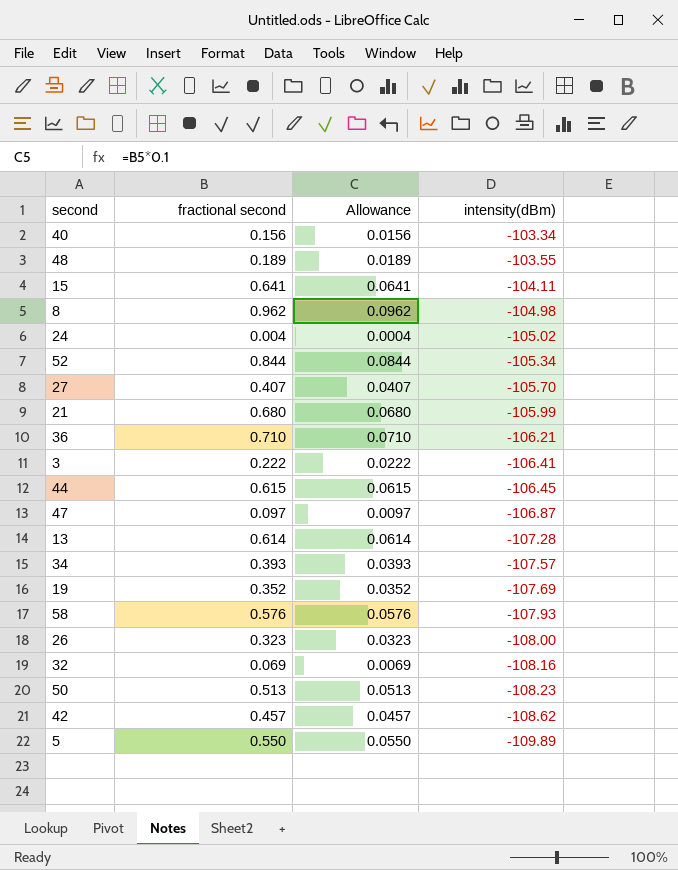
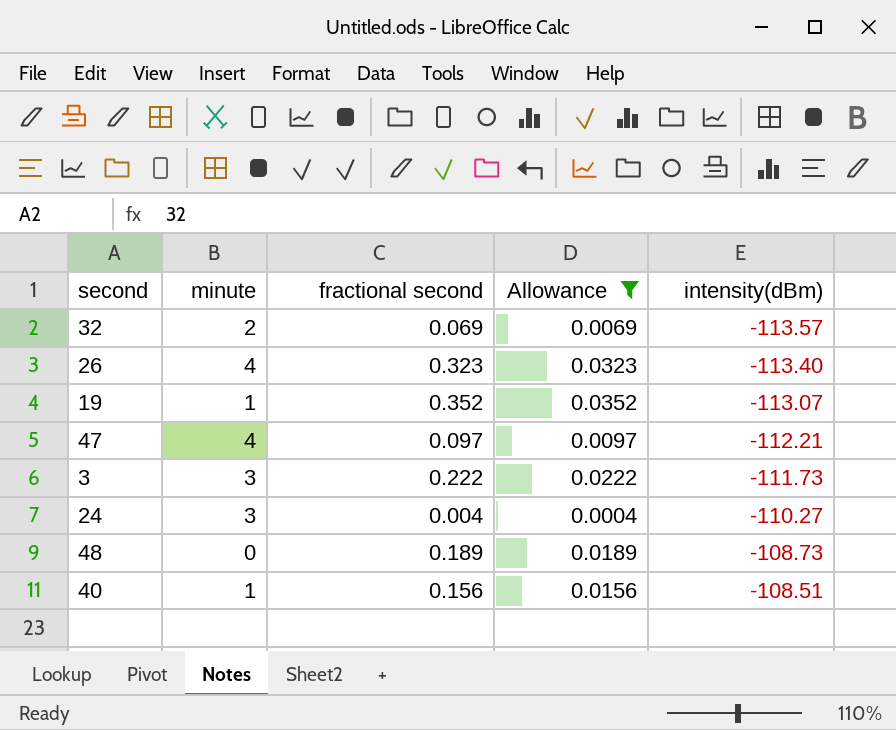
filter: none -> Allowance <= 0.0352
row order: intensity(dBm) descending -> intensity(dBm) ascending
column minute | position: none -> 2
32 | intensity(dBm): -108.16 -> -113.57
26 | intensity(dBm): -108.00 -> -113.40
19 | intensity(dBm): -107.69 -> -113.07
47 | intensity(dBm): -106.87 -> -112.21
3 | intensity(dBm): -106.41 -> -111.73
24 | intensity(dBm): -105.02 -> -110.27
48 | intensity(dBm): -103.55 -> -108.73
40 | intensity(dBm): -103.34 -> -108.51

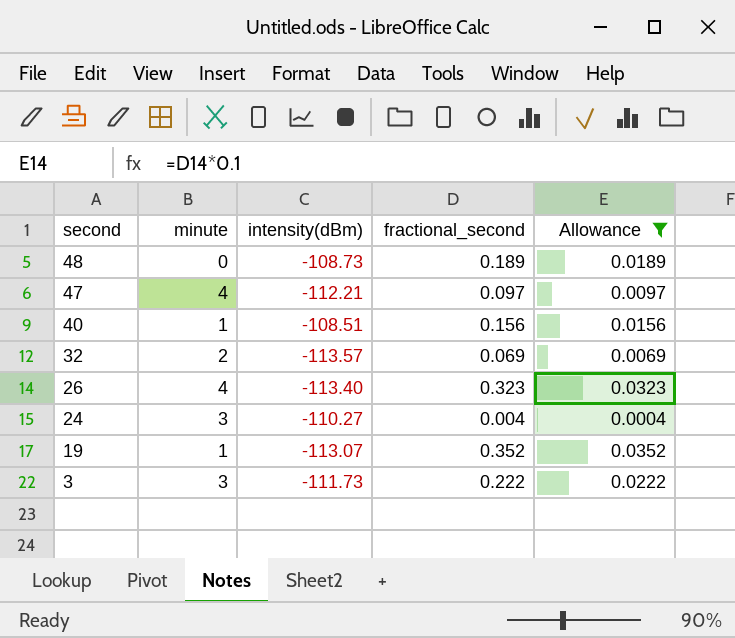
row order: intensity(dBm) ascending -> second descending
column intensity(dBm) | position: 5 -> 3
column name: fractional second -> fractional_second

